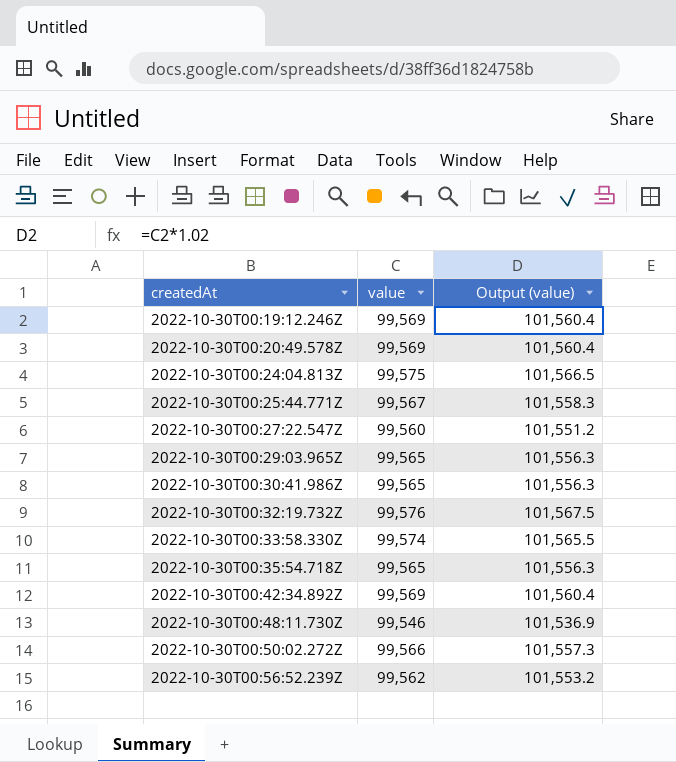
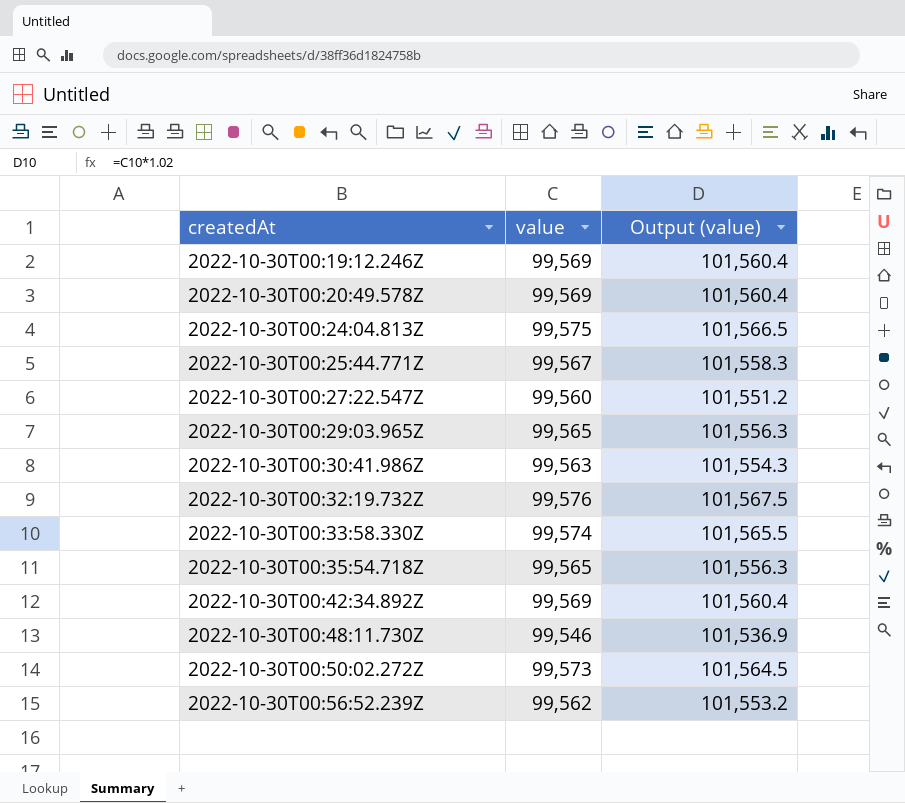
2022-10-30T00:30:41.986Z | value: 99,565 -> 99,563
2022-10-30T00:30:41.986Z | Output (value): 101,556.3 -> 101,554.3
2022-10-30T00:50:02.272Z | value: 99,566 -> 99,573
2022-10-30T00:50:02.272Z | Output (value): 101,557.3 -> 101,564.5

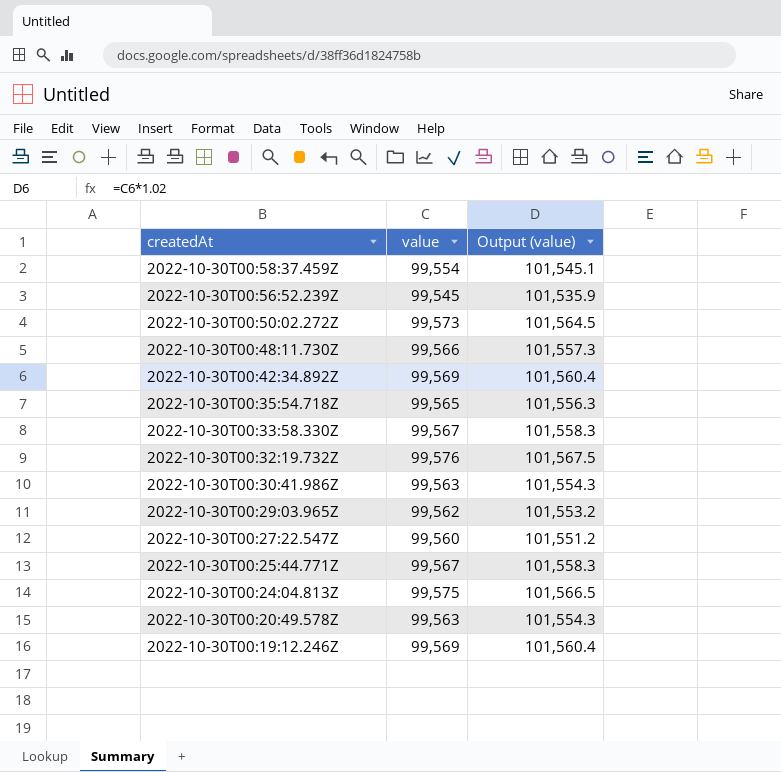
row order: createdAt ascending -> createdAt descending
row 2022-10-30T00:58:37.459Z: none -> 99,554 | 101,545.1
2022-10-30T00:56:52.239Z | value: 99,562 -> 99,545
2022-10-30T00:56:52.239Z | Output (value): 101,553.2 -> 101,535.9
2022-10-30T00:48:11.730Z | value: 99,546 -> 99,566
2022-10-30T00:48:11.730Z | Output (value): 101,536.9 -> 101,557.3
2022-10-30T00:33:58.330Z | value: 99,574 -> 99,567
2022-10-30T00:33:58.330Z | Output (value): 101,565.5 -> 101,558.3
2022-10-30T00:29:03.965Z | value: 99,565 -> 99,562
2022-10-30T00:29:03.965Z | Output (value): 101,556.3 -> 101,553.2
2022-10-30T00:20:49.578Z | value: 99,569 -> 99,563
2022-10-30T00:20:49.578Z | Output (value): 101,560.4 -> 101,554.3

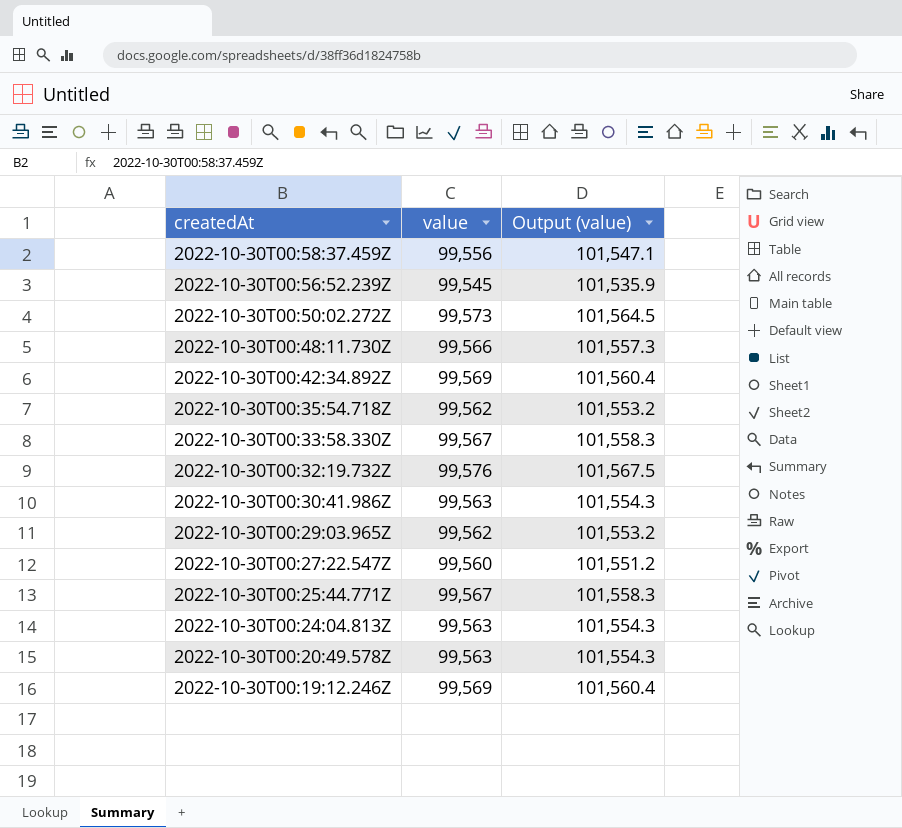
2022-10-30T00:58:37.459Z | value: 99,554 -> 99,556
2022-10-30T00:58:37.459Z | Output (value): 101,545.1 -> 101,547.1
2022-10-30T00:35:54.718Z | value: 99,565 -> 99,562
2022-10-30T00:35:54.718Z | Output (value): 101,556.3 -> 101,553.2
2022-10-30T00:24:04.813Z | value: 99,575 -> 99,563
2022-10-30T00:24:04.813Z | Output (value): 101,566.5 -> 101,554.3

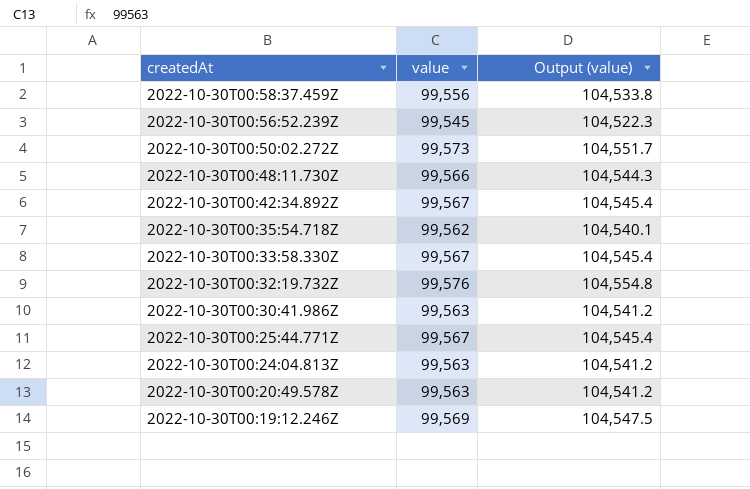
column Output (value) | formula: [value] * 1.02 -> [value] * 1.05
row 2022-10-30T00:29:03.965Z: 99,562 | 101,553.2 -> none
row 2022-10-30T00:27:22.547Z: 99,560 | 101,551.2 -> none
2022-10-30T00:42:34.892Z | value: 99,569 -> 99,567

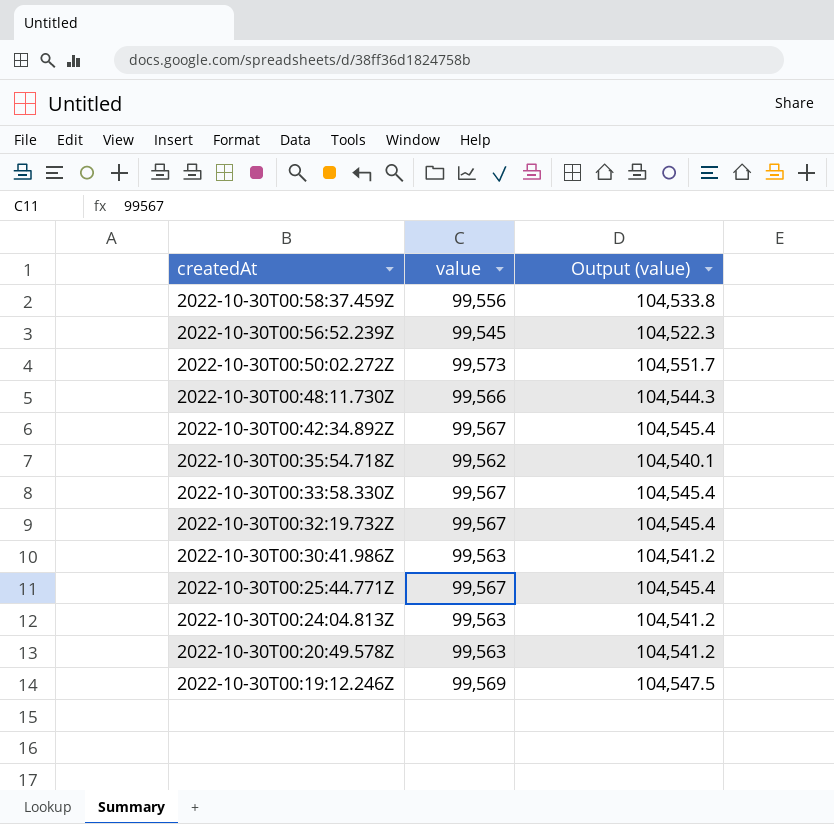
2022-10-30T00:32:19.732Z | value: 99,576 -> 99,567
2022-10-30T00:32:19.732Z | Output (value): 104,554.8 -> 104,545.4

